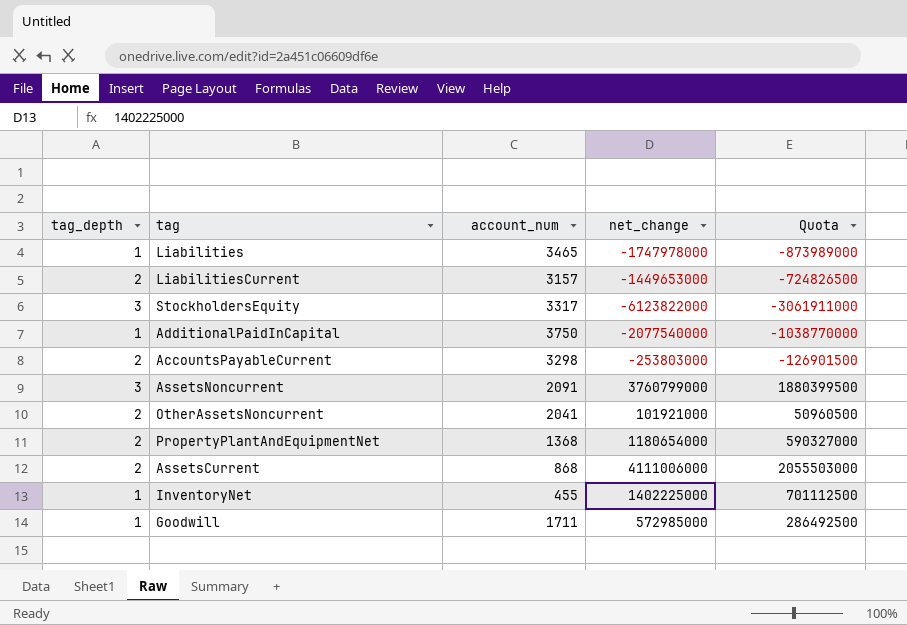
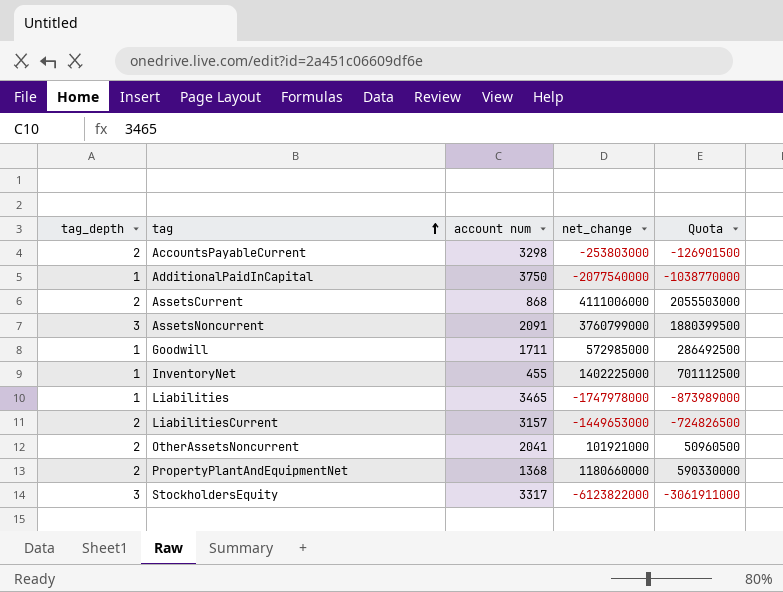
row order: none -> tag ascending
column name: account_num -> account num
PropertyPlantAndEquipmentNet | net_change: 1180654000 -> 1180660000
PropertyPlantAndEquipmentNet | Quota: 590327000 -> 590330000

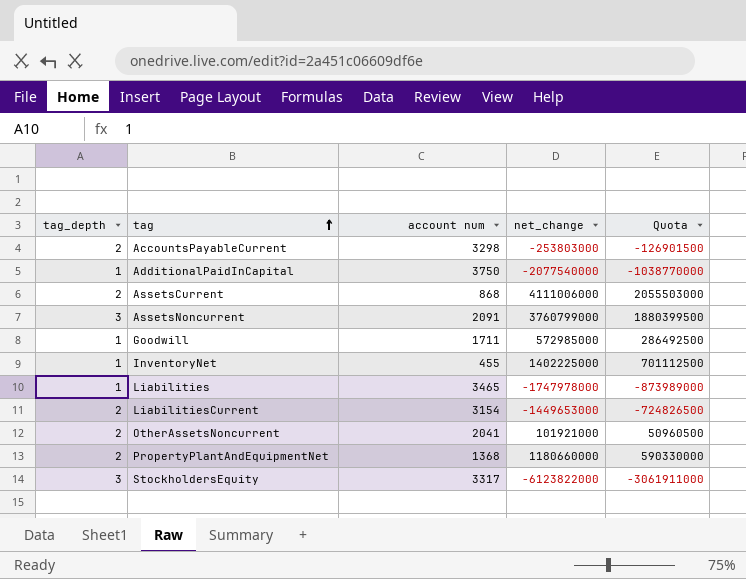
LiabilitiesCurrent | account num: 3157 -> 3154

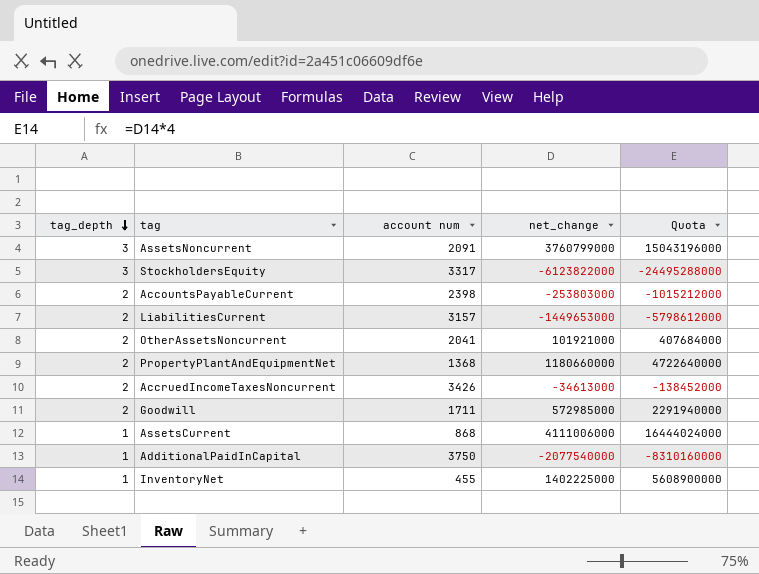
row order: tag ascending -> tag_depth descending
column Quota | formula: [net_change] * 0.5 -> [net_change] * 4
row Liabilities: 1 | 3465 | -1747978000 | -873989000 -> none
AccountsPayableCurrent | account num: 3298 -> 2398
LiabilitiesCurrent | account num: 3154 -> 3157
row AccruedIncomeTaxesNoncurrent: none -> 2 | 3426 | -34613000 | -138452000
Goodwill | tag_depth: 1 -> 2
AssetsCurrent | tag_depth: 2 -> 1

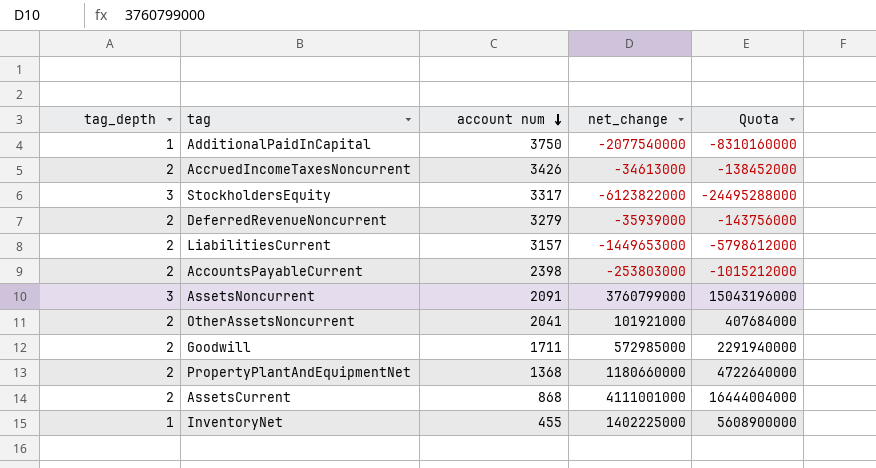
row order: tag_depth descending -> account num descending
row DeferredRevenueNoncurrent: none -> 2 | 3279 | -35939000 | -143756000
AssetsCurrent | tag_depth: 1 -> 2
AssetsCurrent | net_change: 4111006000 -> 4111001000
AssetsCurrent | Quota: 16444024000 -> 16444004000

